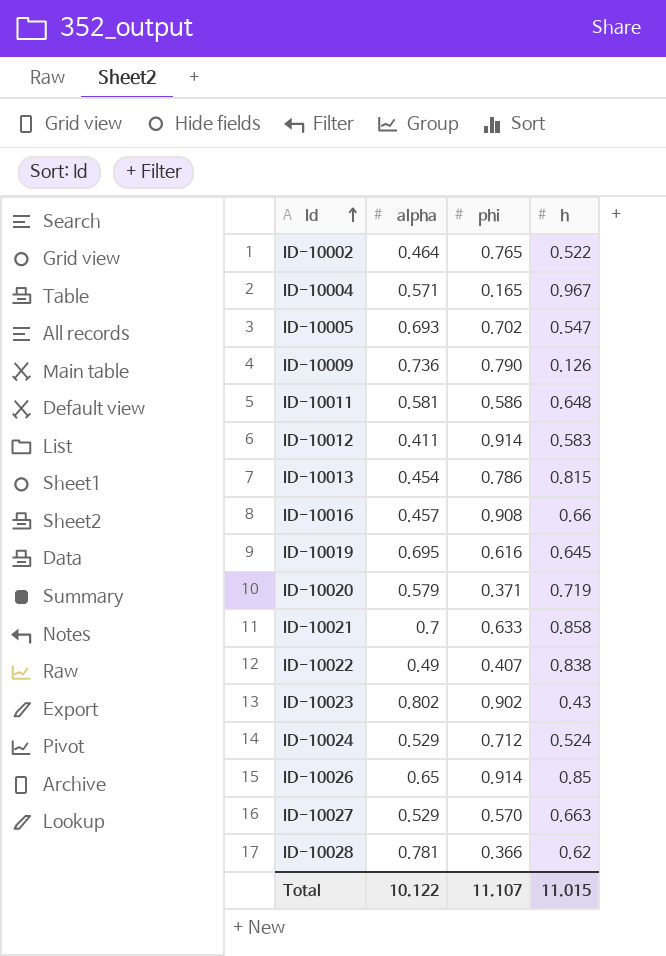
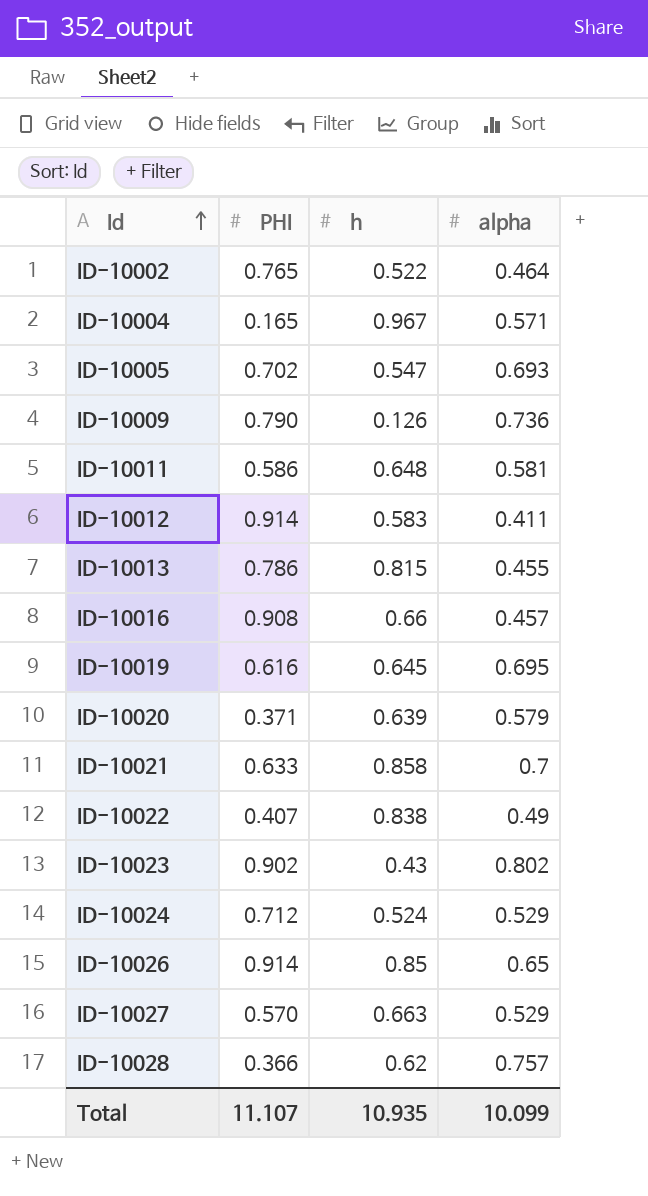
column name: phi -> PHI
column alpha | position: 2 -> 4
ID-10013 | alpha: 0.454 -> 0.455
ID-10020 | h: 0.719 -> 0.639
ID-10028 | alpha: 0.781 -> 0.757
Total | h: 11.015 -> 10.935
Total | alpha: 10.122 -> 10.099

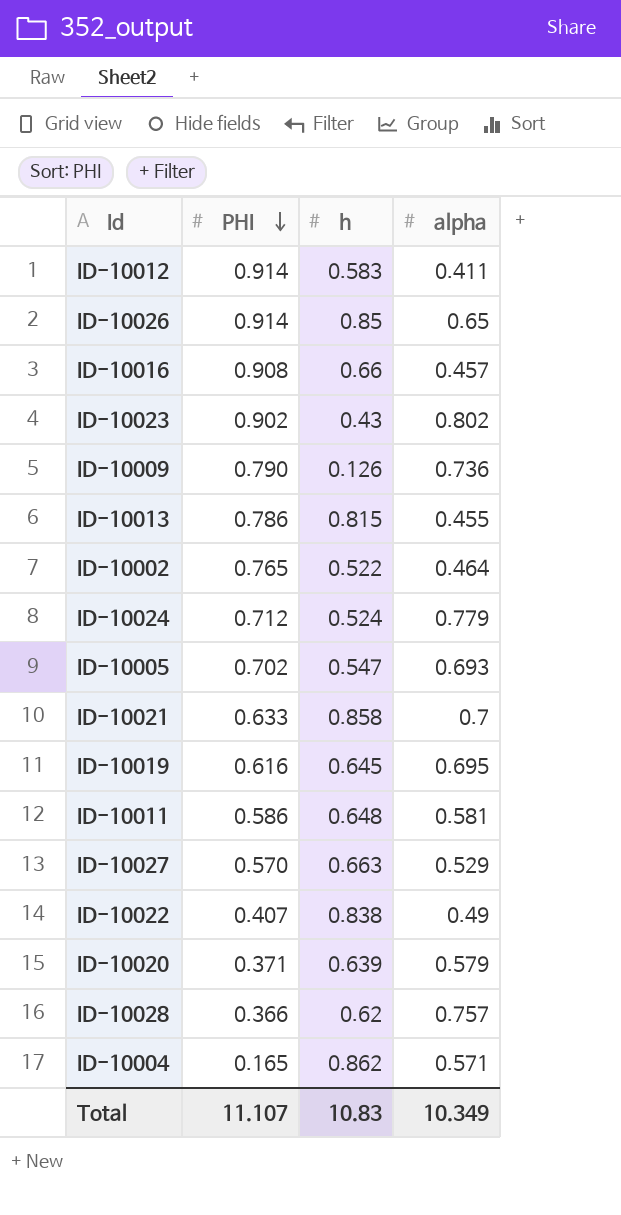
row order: Id ascending -> PHI descending
ID-10024 | alpha: 0.529 -> 0.779
ID-10004 | h: 0.967 -> 0.862
Total | h: 10.935 -> 10.83
Total | alpha: 10.099 -> 10.349

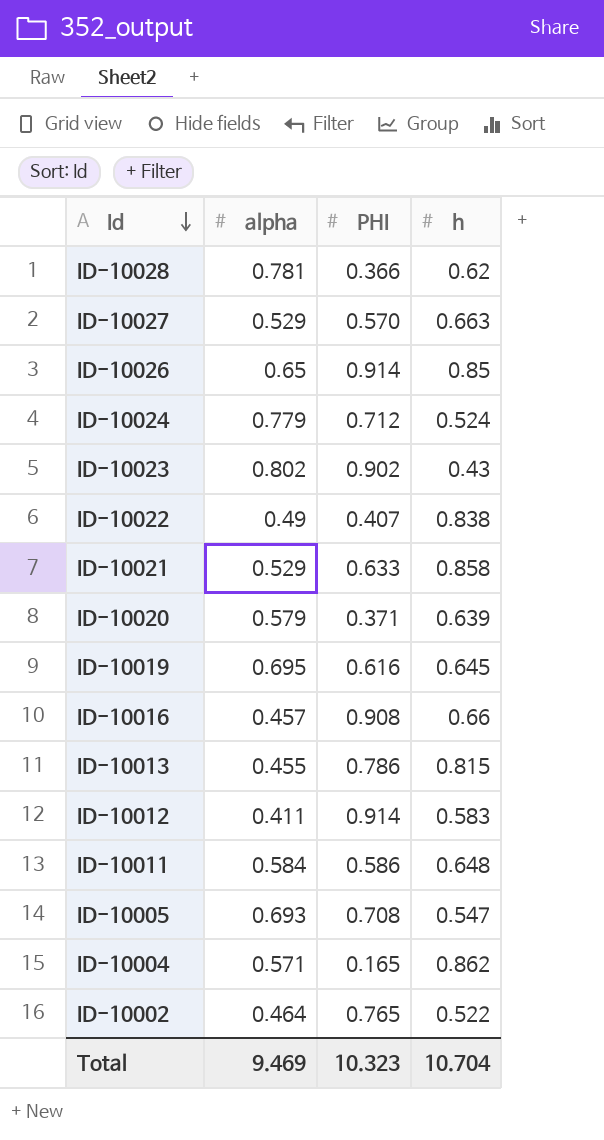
row order: PHI descending -> Id descending
column alpha | position: 4 -> 2
row ID-10009: 0.790 | 0.126 | 0.736 -> none
ID-10028 | alpha: 0.757 -> 0.781
ID-10021 | alpha: 0.7 -> 0.529
ID-10011 | alpha: 0.581 -> 0.584
ID-10005 | PHI: 0.702 -> 0.708
Total | alpha: 10.349 -> 9.469
Total | PHI: 11.107 -> 10.323
Total | h: 10.83 -> 10.704

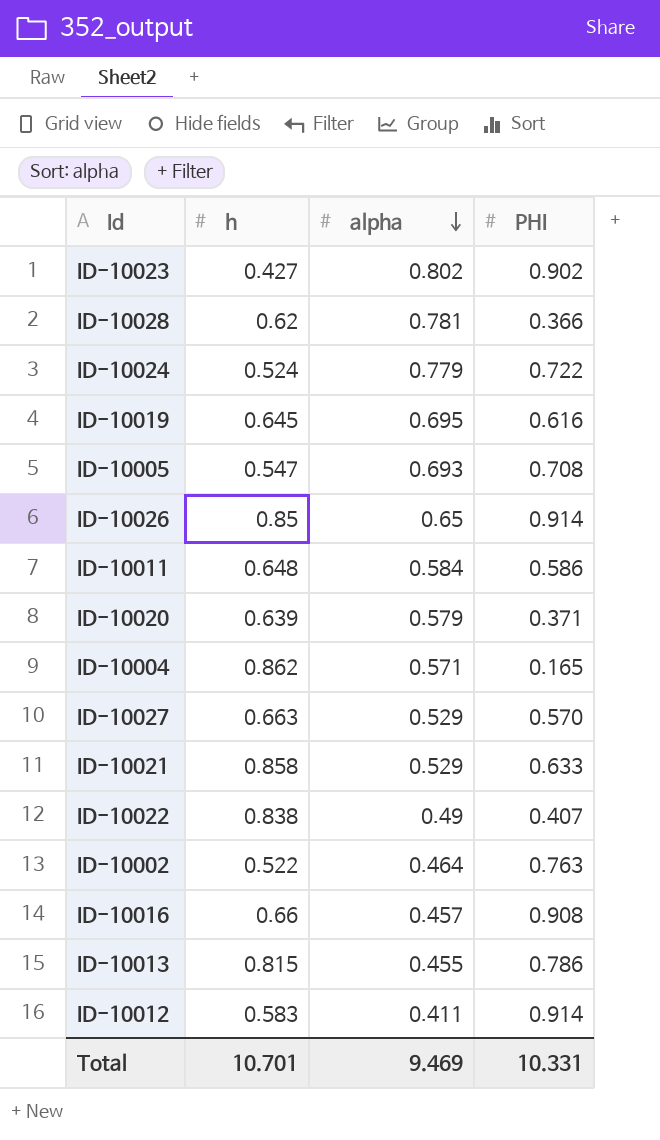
row order: Id descending -> alpha descending
column h | position: 4 -> 2
ID-10023 | h: 0.43 -> 0.427
ID-10024 | PHI: 0.712 -> 0.722
ID-10002 | PHI: 0.765 -> 0.763
Total | h: 10.704 -> 10.701
Total | PHI: 10.323 -> 10.331

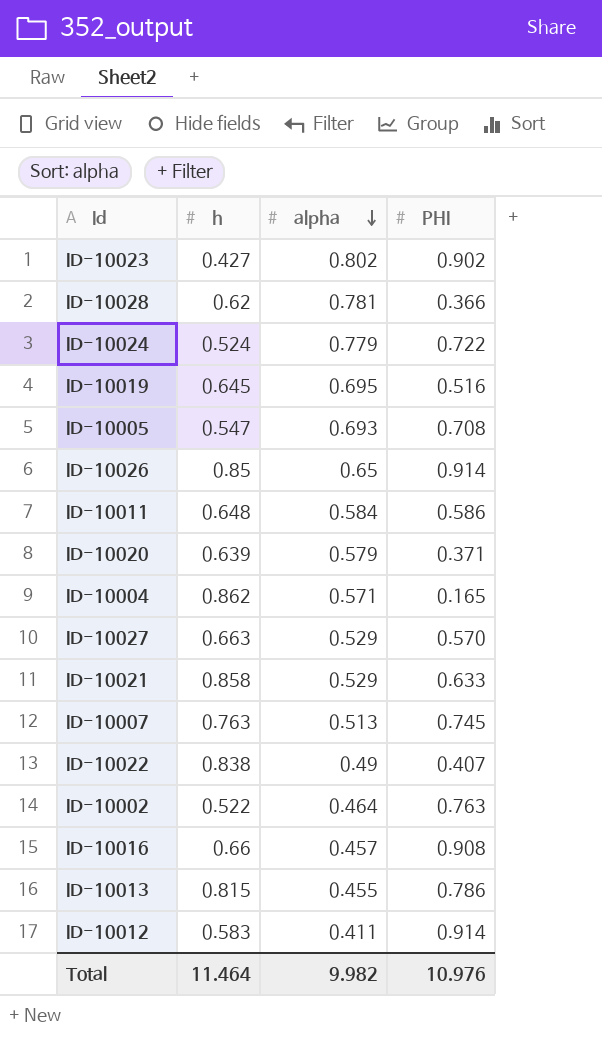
ID-10019 | PHI: 0.616 -> 0.516
row ID-10007: none -> 0.763 | 0.513 | 0.745
Total | h: 10.701 -> 11.464
Total | alpha: 9.469 -> 9.982
Total | PHI: 10.331 -> 10.976

